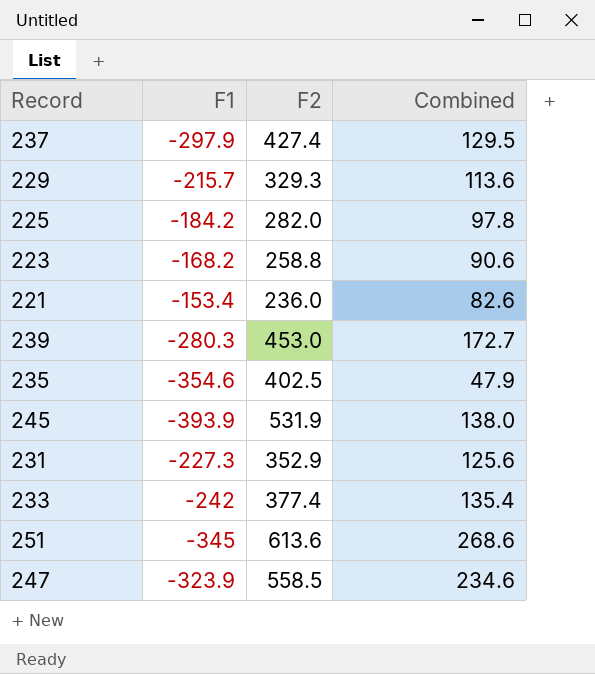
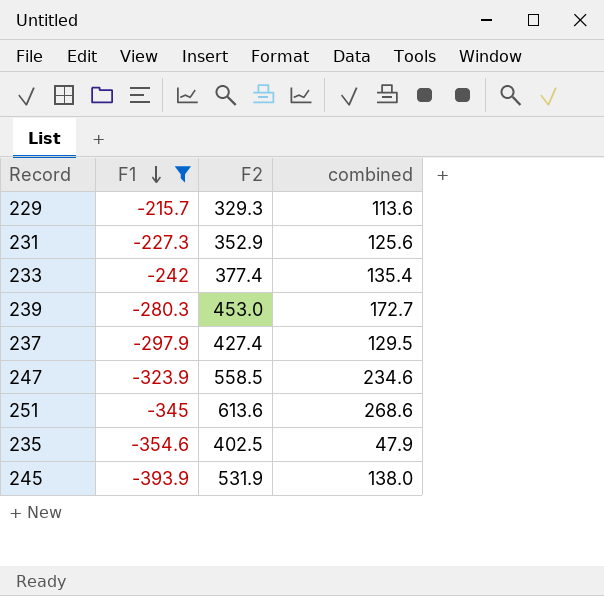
filter: none -> F1 <= -215.7
row order: none -> F1 descending
column name: Combined -> combined

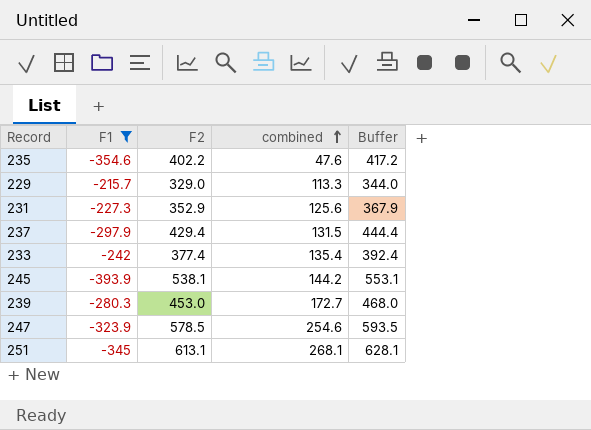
row order: F1 descending -> combined ascending
column Buffer | formula: none -> [F2] + 15
235 | F2: 402.5 -> 402.2
235 | combined: 47.9 -> 47.6
229 | F2: 329.3 -> 329.0
229 | combined: 113.6 -> 113.3
237 | F2: 427.4 -> 429.4
237 | combined: 129.5 -> 131.5
245 | F2: 531.9 -> 538.1
245 | combined: 138.0 -> 144.2
247 | F2: 558.5 -> 578.5
247 | combined: 234.6 -> 254.6
251 | F2: 613.6 -> 613.1
251 | combined: 268.6 -> 268.1

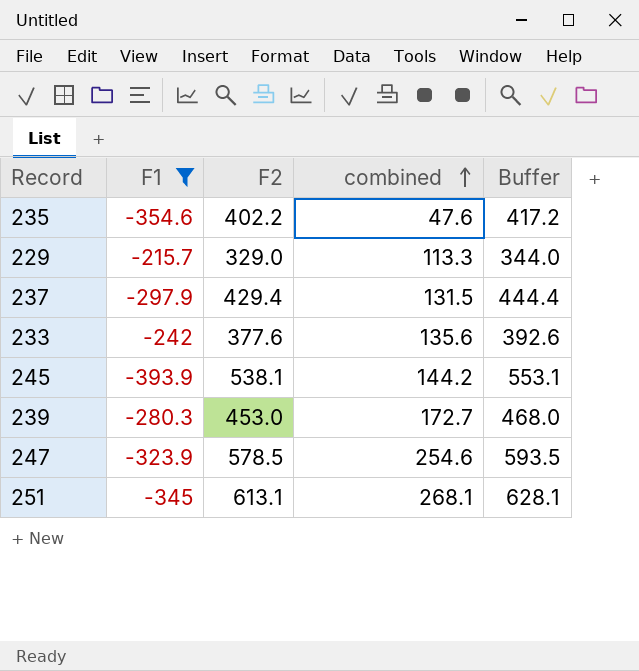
row 231: -227.3 | 352.9 | 125.6 | 367.9 -> none
233 | F2: 377.4 -> 377.6
233 | combined: 135.4 -> 135.6
233 | Buffer: 392.4 -> 392.6

